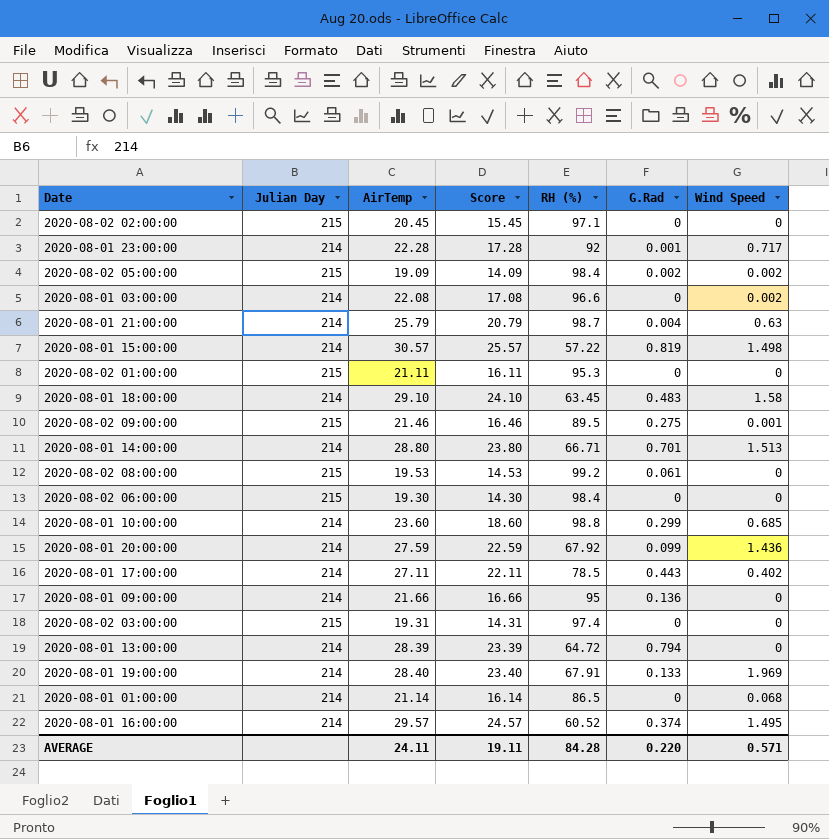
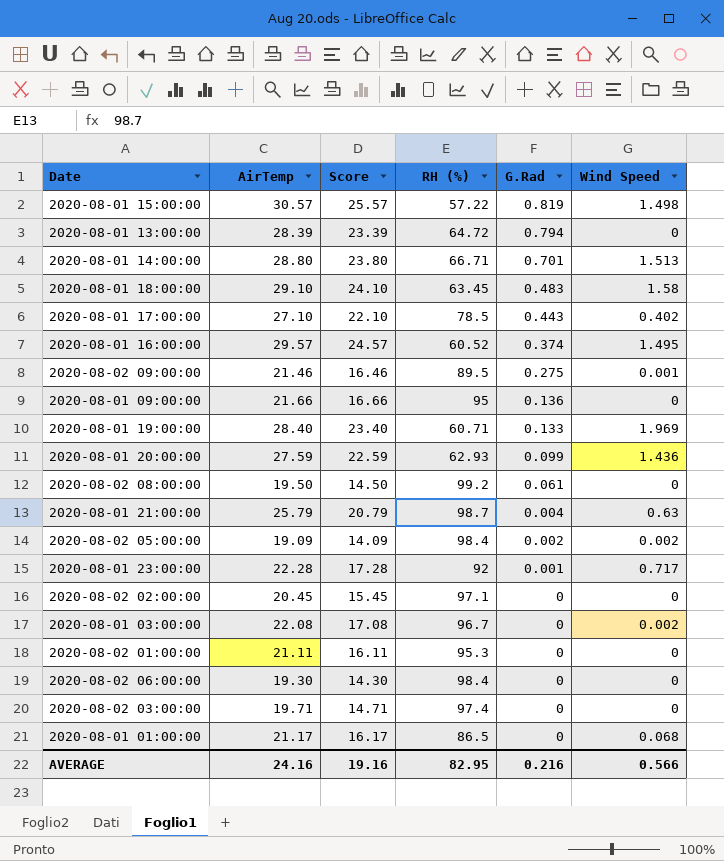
row order: none -> G.Rad descending
column Julian Day | position: 2 -> none
row 2020-08-01 10:00:00: 214 | 23.60 | 18.60 | 98.8 | 0.299 | 0.685 -> none
2020-08-01 17:00:00 | AirTemp: 27.11 -> 27.10
2020-08-01 17:00:00 | Score: 22.11 -> 22.10
2020-08-01 19:00:00 | RH (%): 67.91 -> 60.71
2020-08-01 20:00:00 | RH (%): 67.92 -> 62.93
2020-08-02 08:00:00 | AirTemp: 19.53 -> 19.50
2020-08-02 08:00:00 | Score: 14.53 -> 14.50
2020-08-01 03:00:00 | RH (%): 96.6 -> 96.7
2020-08-02 03:00:00 | AirTemp: 19.31 -> 19.71
2020-08-02 03:00:00 | Score: 14.31 -> 14.71
2020-08-01 01:00:00 | AirTemp: 21.14 -> 21.17
2020-08-01 01:00:00 | Score: 16.14 -> 16.17
AVERAGE | AirTemp: 24.11 -> 24.16
AVERAGE | Score: 19.11 -> 19.16
AVERAGE | RH (%): 84.28 -> 82.95
AVERAGE | G.Rad: 0.220 -> 0.216
AVERAGE | Wind Speed: 0.571 -> 0.566

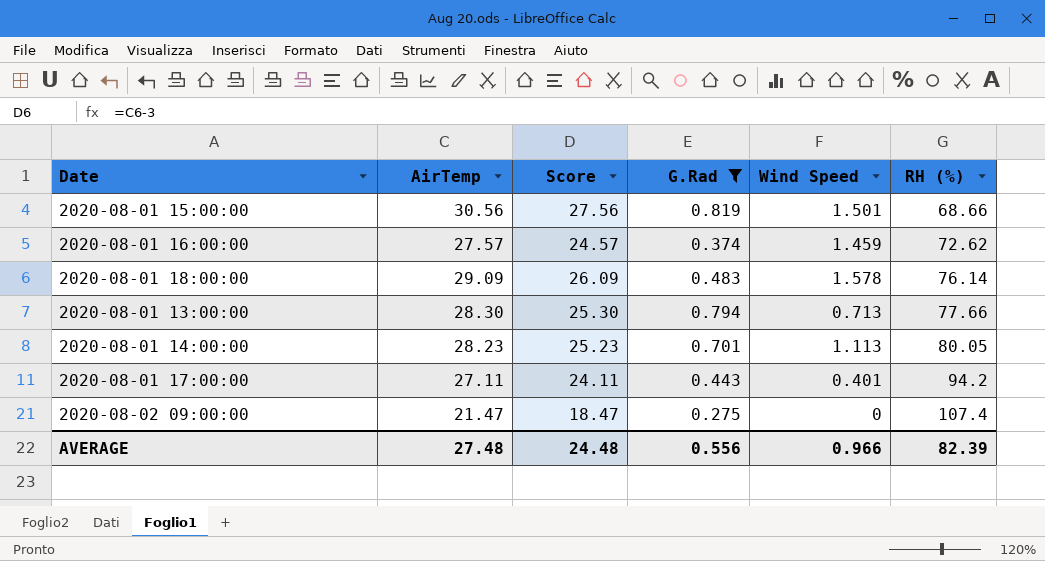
filter: none -> G.Rad >= 0.275
row order: G.Rad descending -> RH (%) ascending
column Score | formula: [AirTemp] - 5 -> [AirTemp] - 3
column RH (%) | position: 4 -> 6
2020-08-01 15:00:00 | AirTemp: 30.57 -> 30.56
2020-08-01 15:00:00 | Wind Speed: 1.498 -> 1.501
2020-08-01 15:00:00 | RH (%): 57.22 -> 68.66
2020-08-01 16:00:00 | AirTemp: 29.57 -> 27.57
2020-08-01 16:00:00 | Wind Speed: 1.495 -> 1.459
2020-08-01 16:00:00 | RH (%): 60.52 -> 72.62
2020-08-01 18:00:00 | AirTemp: 29.10 -> 29.09
2020-08-01 18:00:00 | Wind Speed: 1.58 -> 1.578
2020-08-01 18:00:00 | RH (%): 63.45 -> 76.14
2020-08-01 13:00:00 | AirTemp: 28.39 -> 28.30
2020-08-01 13:00:00 | Wind Speed: 0 -> 0.713
2020-08-01 13:00:00 | RH (%): 64.72 -> 77.66
2020-08-01 14:00:00 | AirTemp: 28.80 -> 28.23
2020-08-01 14:00:00 | Wind Speed: 1.513 -> 1.113
2020-08-01 14:00:00 | RH (%): 66.71 -> 80.05
2020-08-01 17:00:00 | AirTemp: 27.10 -> 27.11
2020-08-01 17:00:00 | Wind Speed: 0.402 -> 0.401
2020-08-01 17:00:00 | RH (%): 78.5 -> 94.2
2020-08-02 09:00:00 | AirTemp: 21.46 -> 21.47
2020-08-02 09:00:00 | Wind Speed: 0.001 -> 0
2020-08-02 09:00:00 | RH (%): 89.5 -> 107.4
AVERAGE | AirTemp: 24.16 -> 27.48
AVERAGE | Score: 19.16 -> 24.48
AVERAGE | G.Rad: 0.216 -> 0.556
AVERAGE | Wind Speed: 0.566 -> 0.966
AVERAGE | RH (%): 82.95 -> 82.39

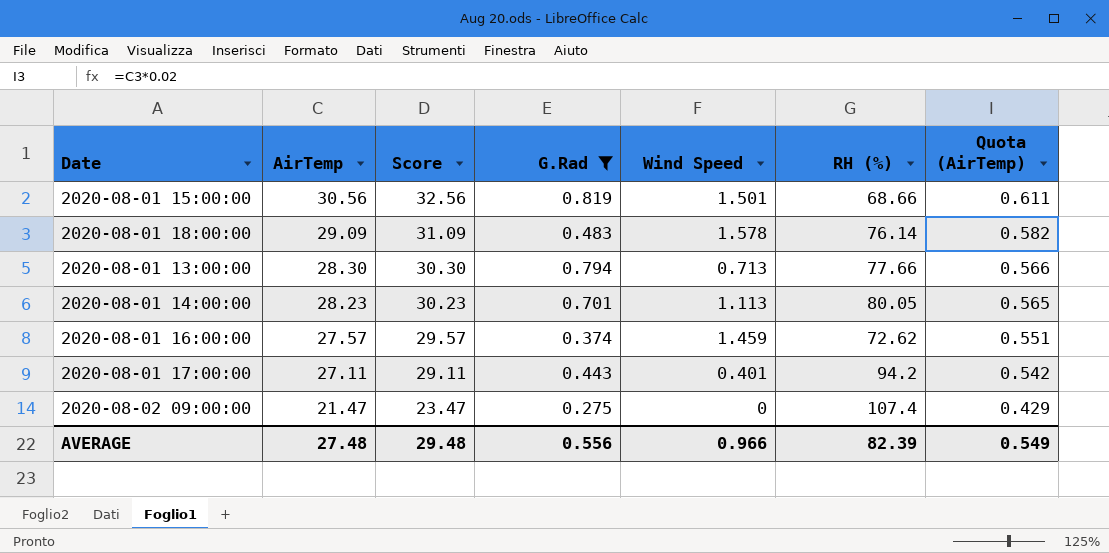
row order: RH (%) ascending -> AirTemp descending
column Score | formula: [AirTemp] - 3 -> [AirTemp] + 2
column Quota (AirTemp) | formula: none -> [AirTemp] * 0.02
AVERAGE | Score: 24.48 -> 29.48

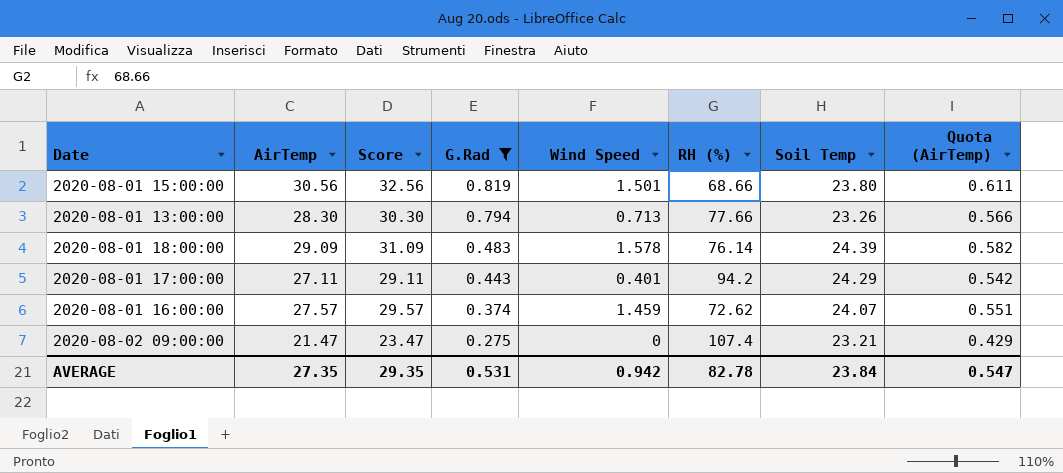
row order: AirTemp descending -> G.Rad descending
column Soil Temp | position: none -> 7
row 2020-08-01 14:00:00: 28.23 | 30.23 | 0.701 | 1.113 | 80.05 | 0.565 -> none
AVERAGE | AirTemp: 27.48 -> 27.35
AVERAGE | Score: 29.48 -> 29.35
AVERAGE | G.Rad: 0.556 -> 0.531
AVERAGE | Wind Speed: 0.966 -> 0.942
AVERAGE | RH (%): 82.39 -> 82.78
AVERAGE | Quota (AirTemp): 0.549 -> 0.547

